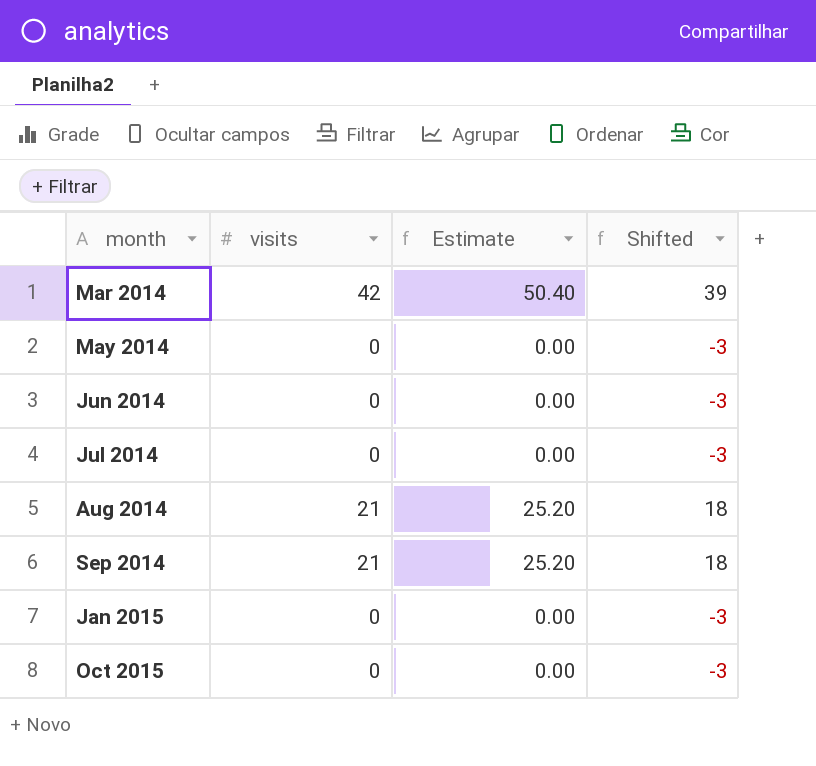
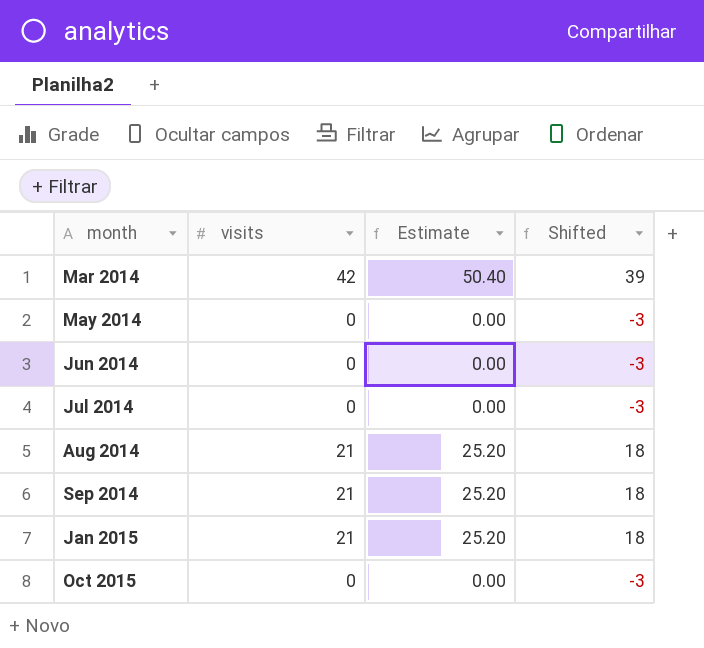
Jan 2015 | visits: 0 -> 21
Jan 2015 | Estimate: 0.00 -> 25.20
Jan 2015 | Shifted: -3 -> 18

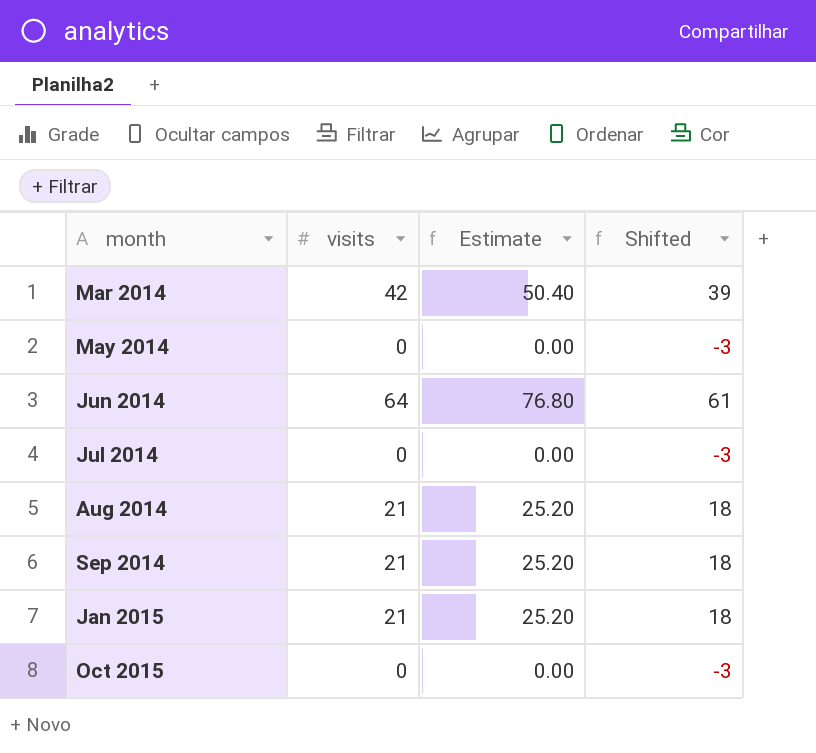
Jun 2014 | visits: 0 -> 64
Jun 2014 | Estimate: 0.00 -> 76.80
Jun 2014 | Shifted: -3 -> 61

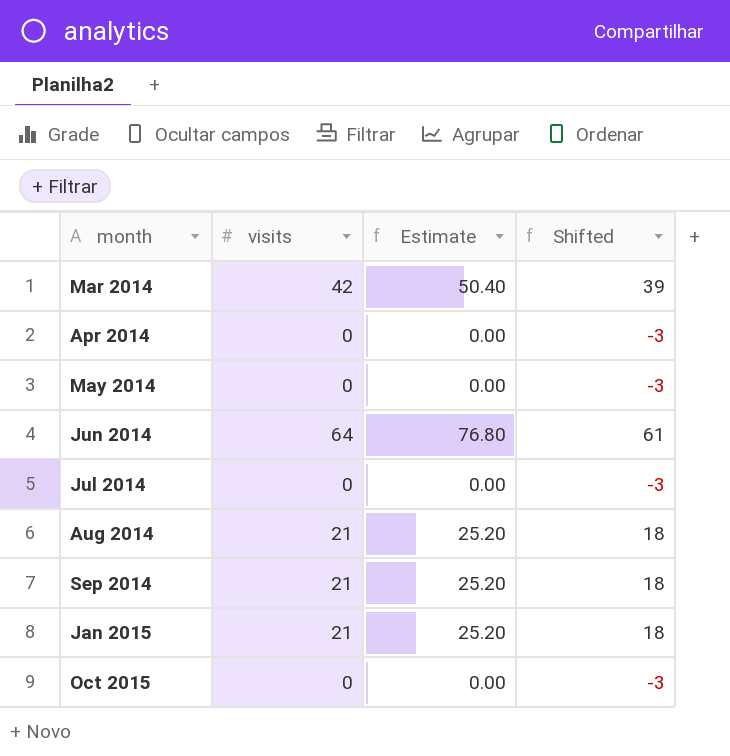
row Apr 2014: none -> 0 | 0.00 | -3

